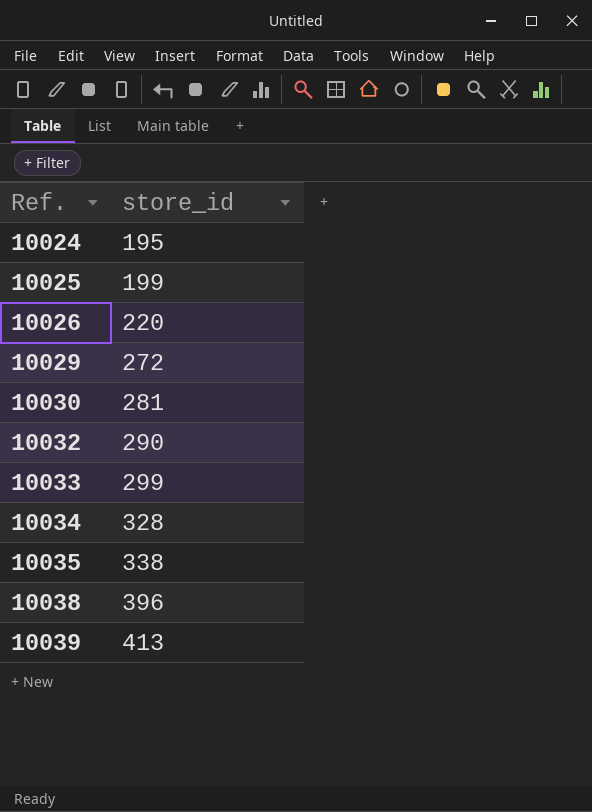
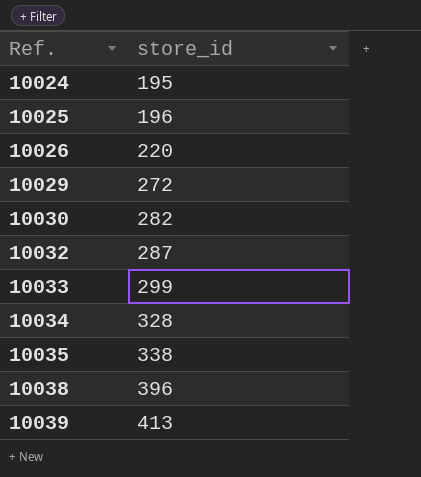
10025 | store_id: 199 -> 196
10030 | store_id: 281 -> 282
10032 | store_id: 290 -> 287

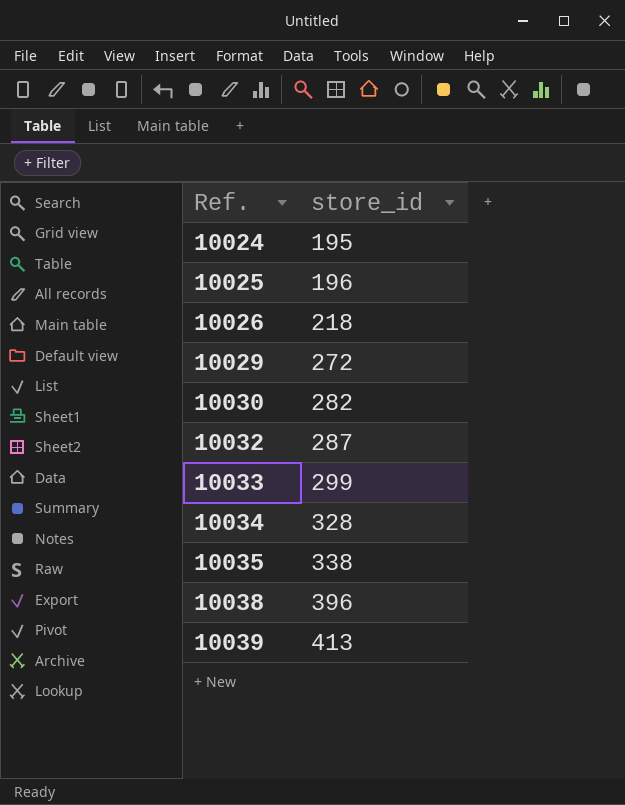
10026 | store_id: 220 -> 218

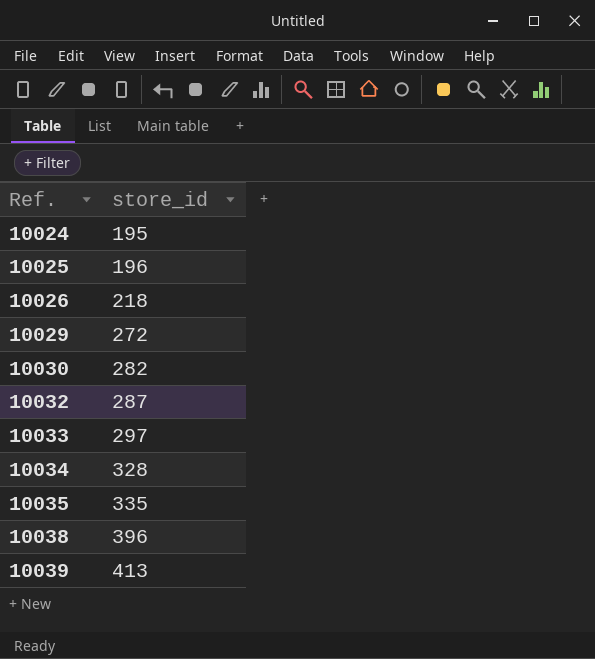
10033 | store_id: 299 -> 297
10035 | store_id: 338 -> 335

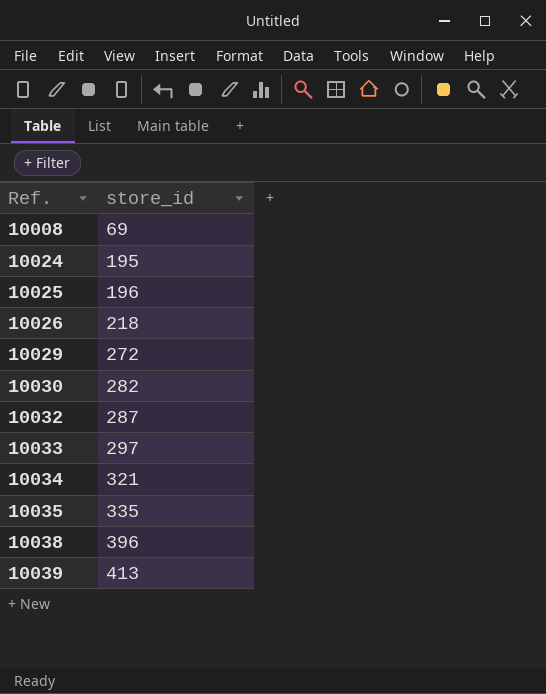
row 10008: none -> 69
10034 | store_id: 328 -> 321

